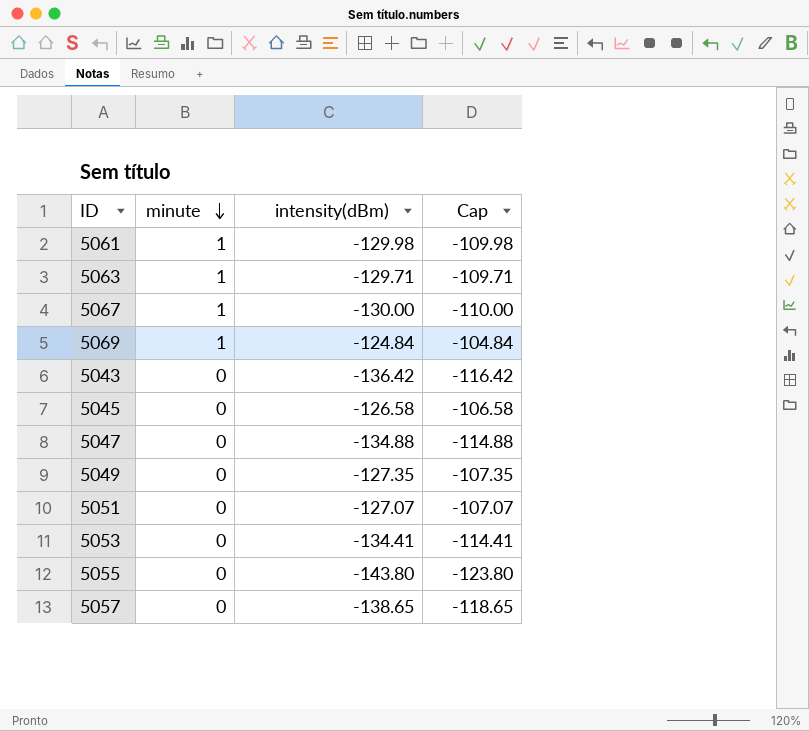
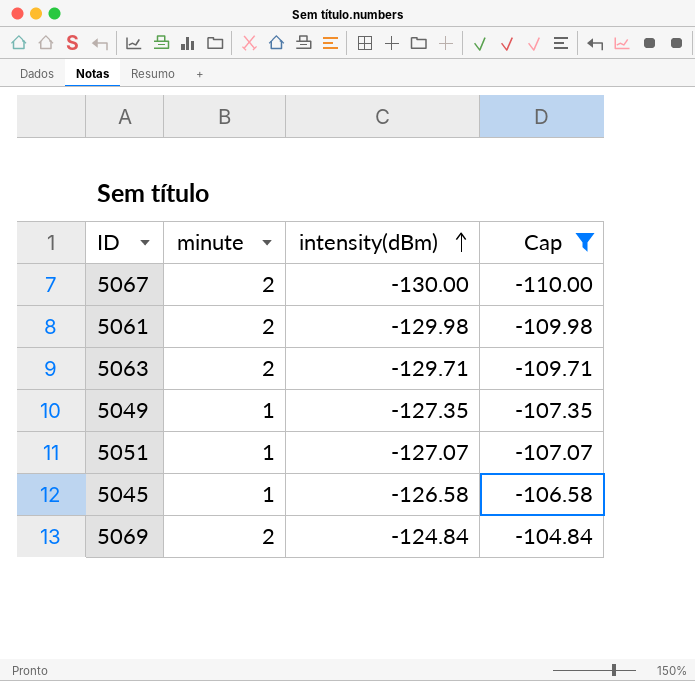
filter: none -> Cap >= -110.00
row order: minute descending -> intensity(dBm) ascending
5067 | minute: 1 -> 2
5061 | minute: 1 -> 2
5063 | minute: 1 -> 2
5049 | minute: 0 -> 1
5051 | minute: 0 -> 1
5045 | minute: 0 -> 1
5069 | minute: 1 -> 2

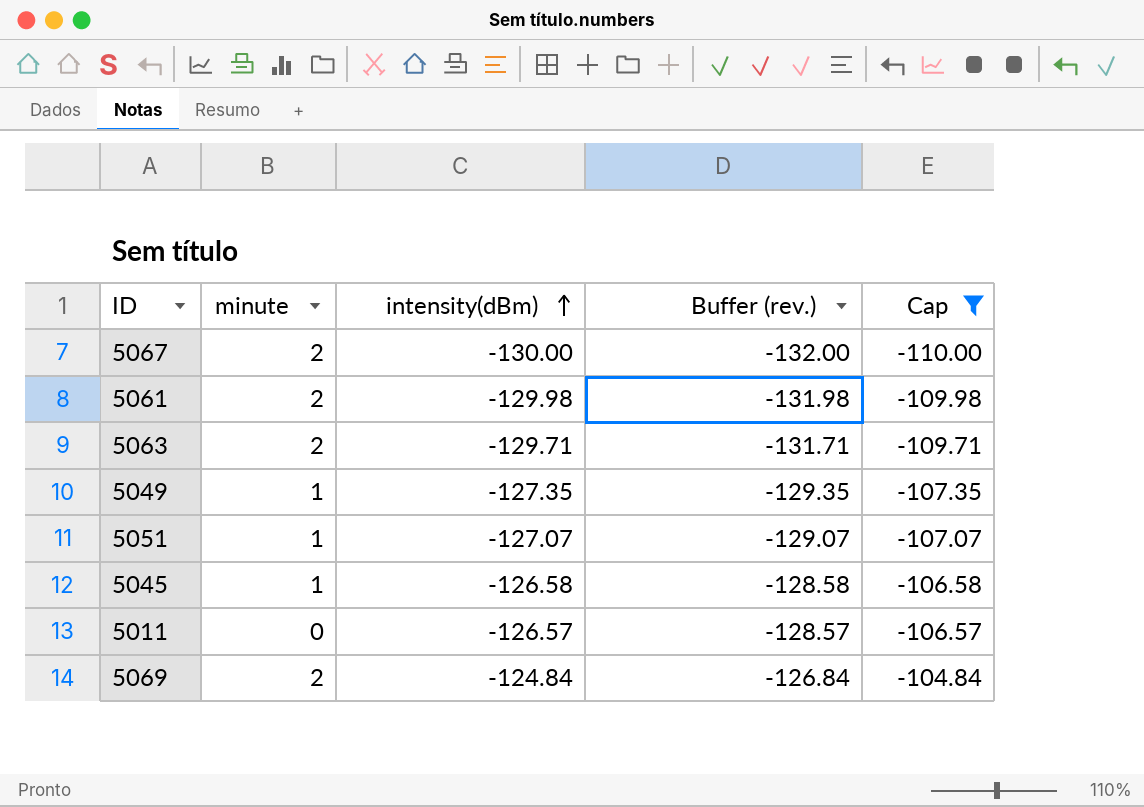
column Buffer (rev.) | formula: none -> [intensity(dBm)] - 2
row 5011: none -> 0 | -126.57 | -128.57 | -106.57

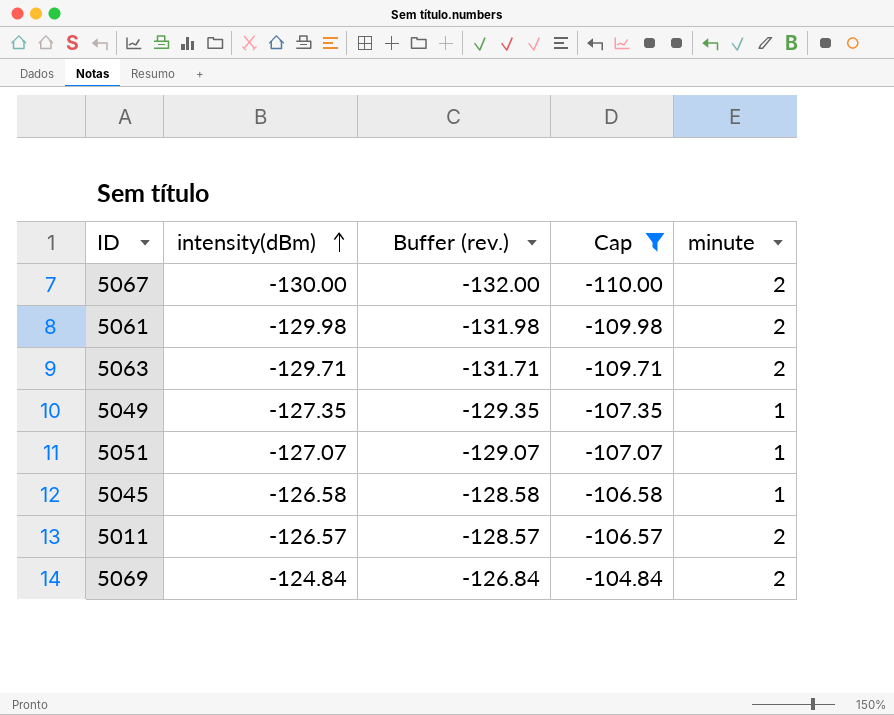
column minute | position: 2 -> 5
5011 | minute: 0 -> 2

